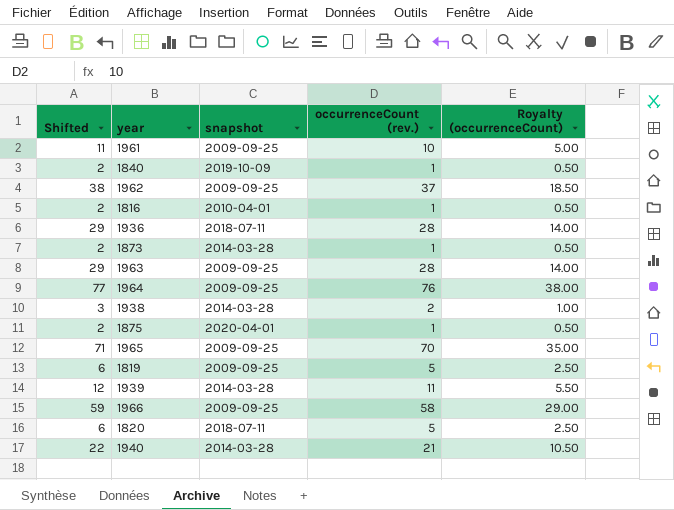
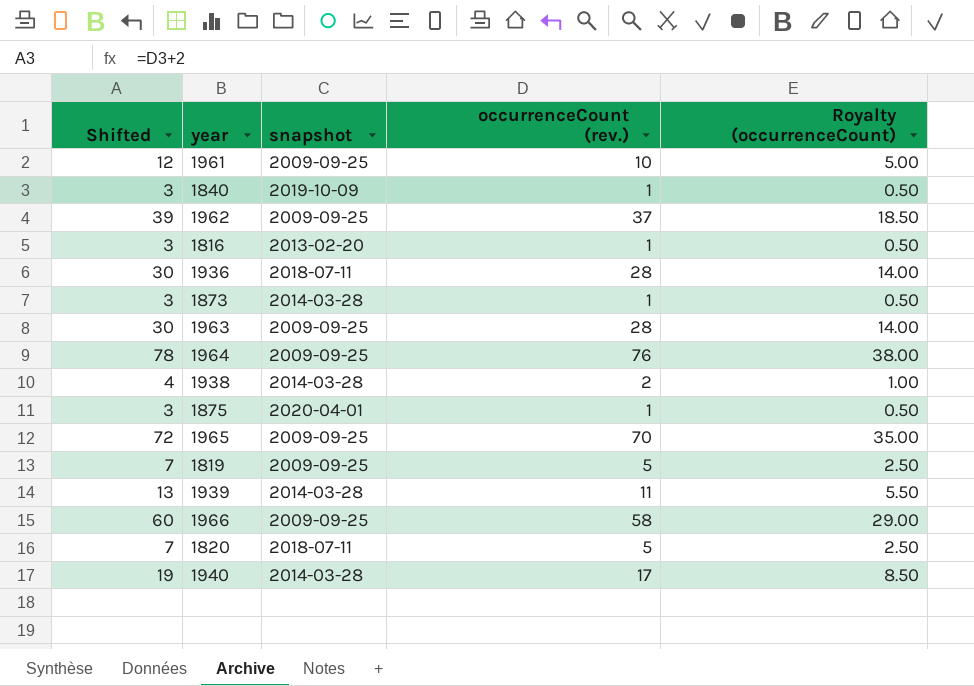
column Shifted | formula: [occurrenceCount (rev.)] + 1 -> [occurrenceCount (rev.)] + 2
1816 | snapshot: 2010-04-01 -> 2013-02-20
1940 | occurrenceCount (rev.): 21 -> 17
1940 | Royalty (occurrenceCount): 10.50 -> 8.50

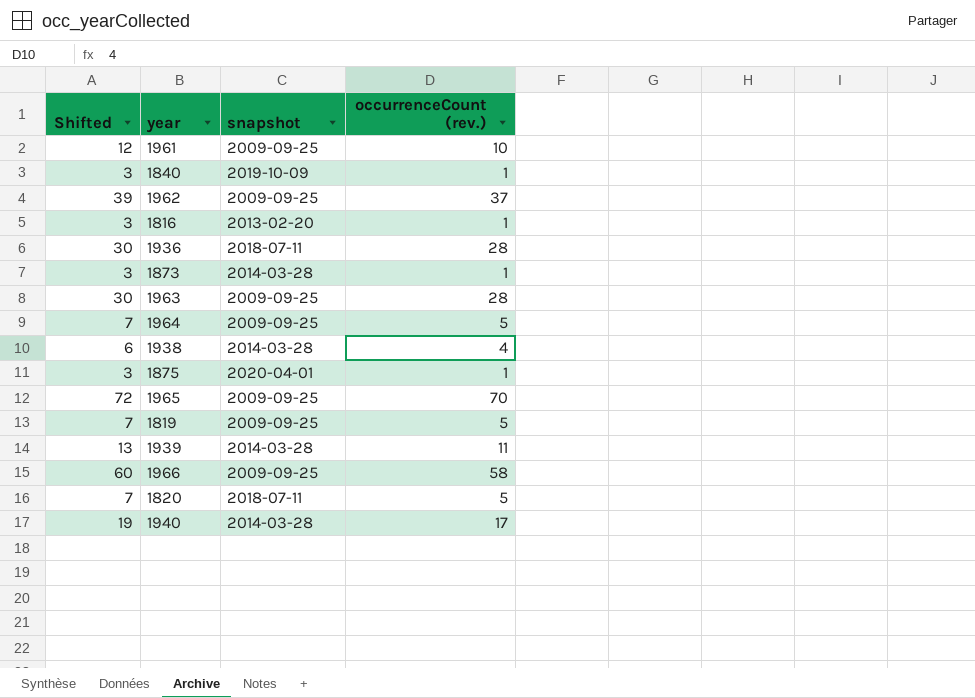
column Royalty (occurrenceCount) | formula: [occurrenceCount (rev.)] * 0.5 -> none
1964 | Shifted: 78 -> 7
1964 | occurrenceCount (rev.): 76 -> 5
1938 | Shifted: 4 -> 6
1938 | occurrenceCount (rev.): 2 -> 4

